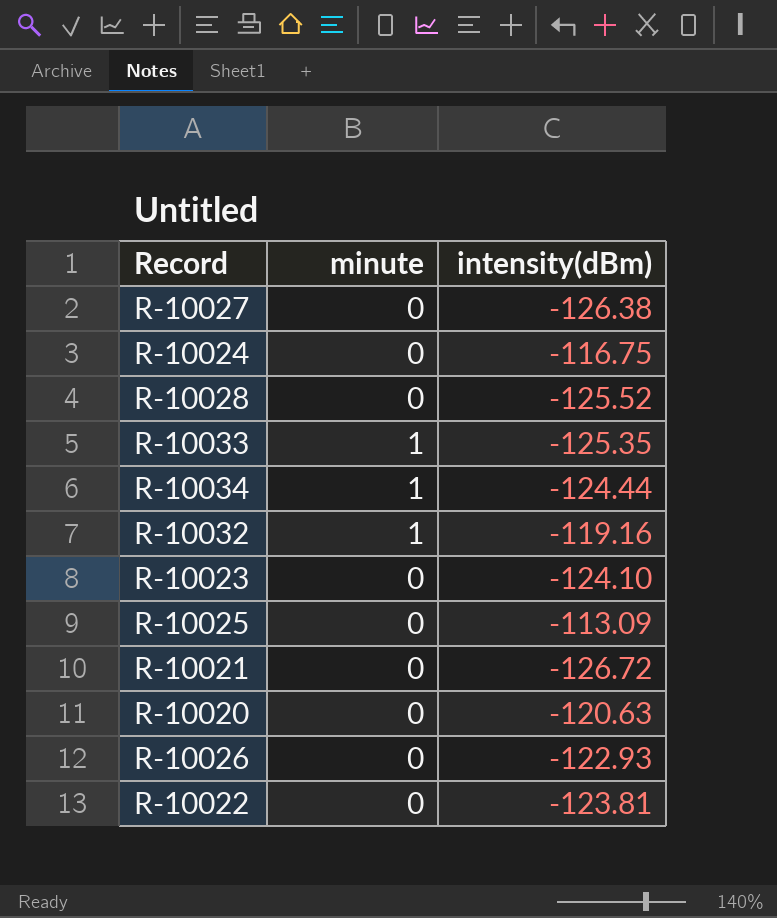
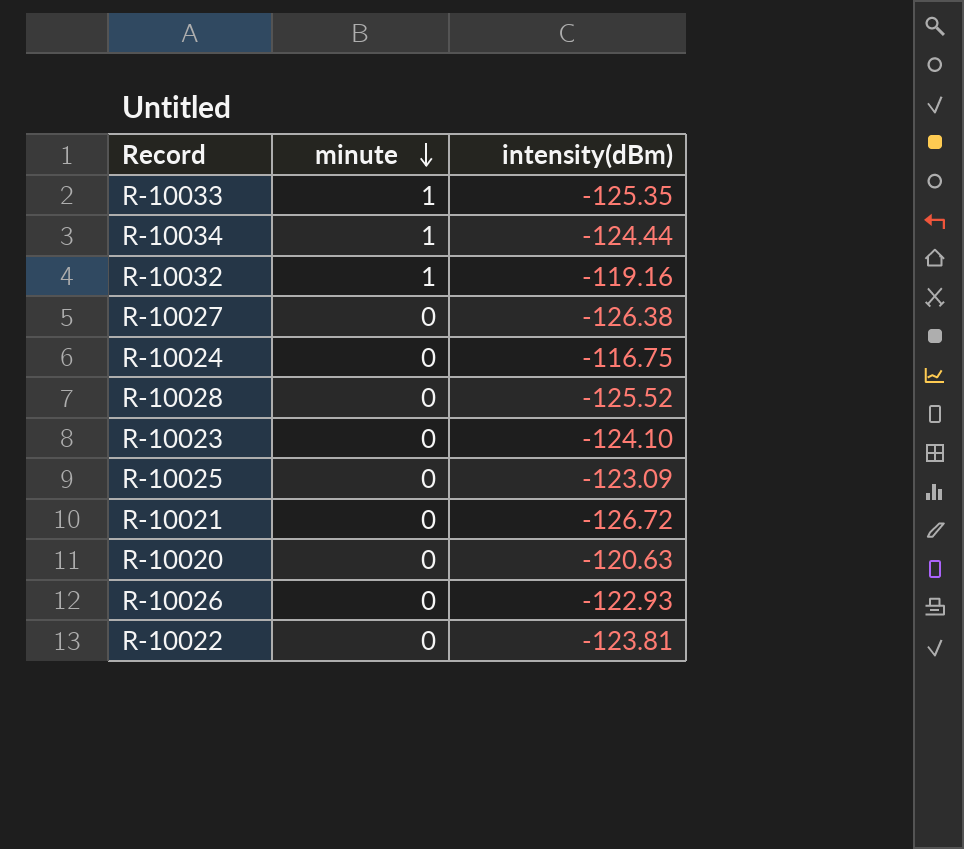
row order: none -> minute descending
R-10025 | intensity(dBm): -113.09 -> -123.09

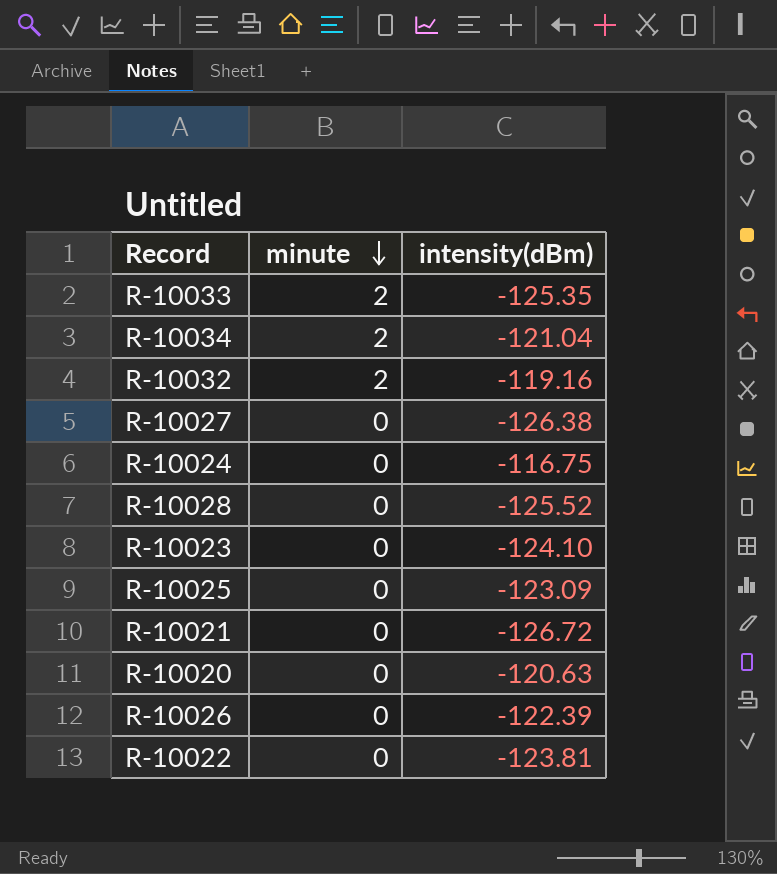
R-10033 | minute: 1 -> 2
R-10034 | minute: 1 -> 2
R-10034 | intensity(dBm): -124.44 -> -121.04
R-10032 | minute: 1 -> 2
R-10026 | intensity(dBm): -122.93 -> -122.39

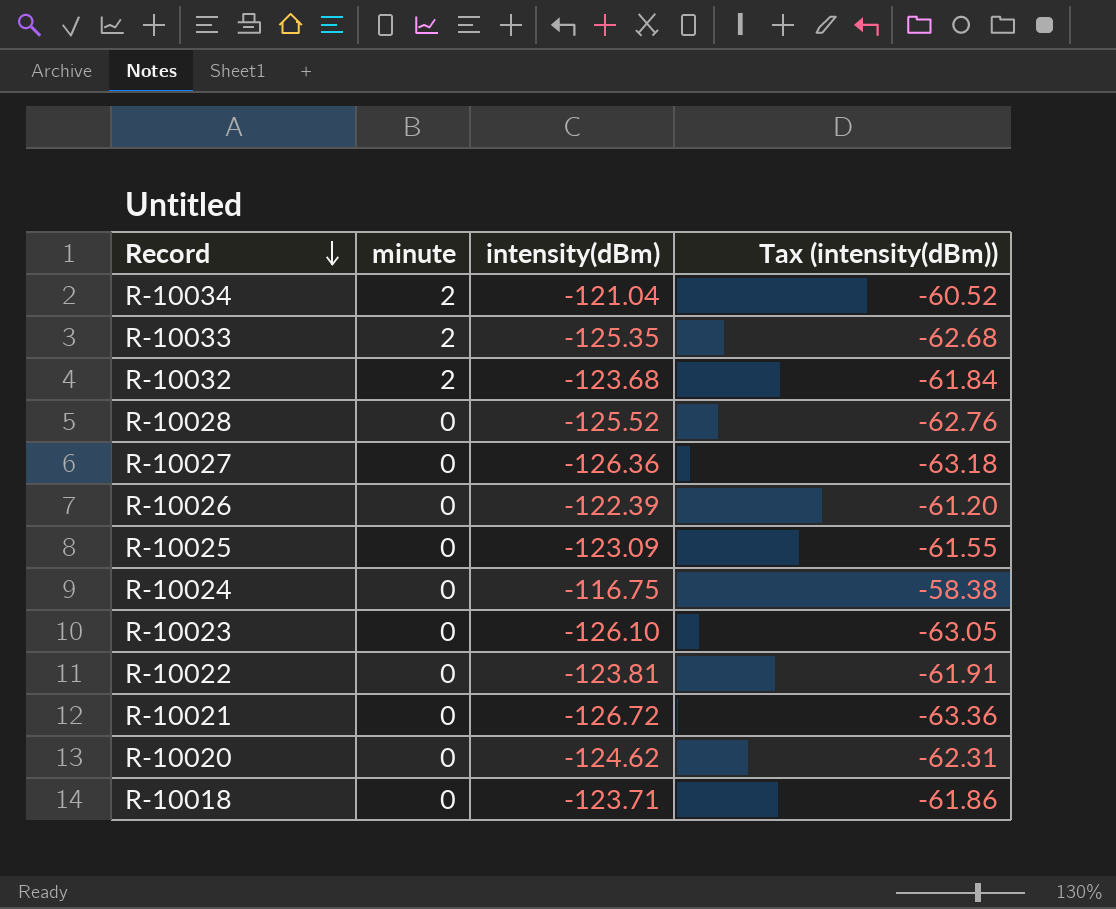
row order: minute descending -> Record descending
column Tax (intensity(dBm)) | formula: none -> [intensity(dBm)] * 0.5
R-10032 | intensity(dBm): -119.16 -> -123.68
R-10027 | intensity(dBm): -126.38 -> -126.36
R-10023 | intensity(dBm): -124.10 -> -126.10
R-10020 | intensity(dBm): -120.63 -> -124.62
row R-10018: none -> 0 | -123.71 | -61.86

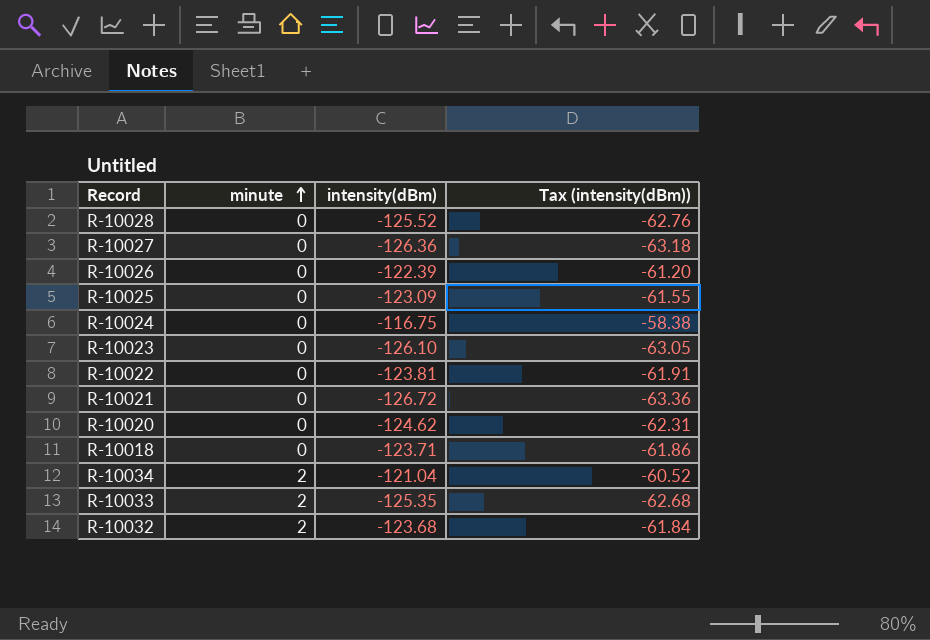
row order: Record descending -> minute ascending

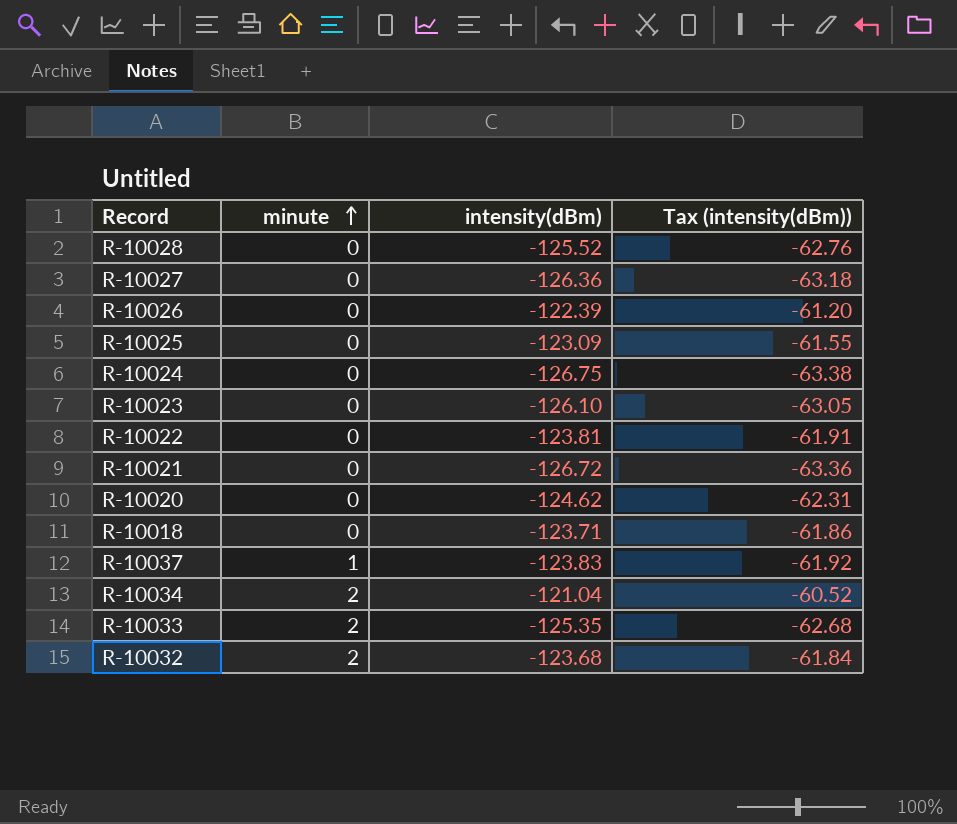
R-10024 | intensity(dBm): -116.75 -> -126.75
R-10024 | Tax (intensity(dBm)): -58.38 -> -63.38
row R-10037: none -> 1 | -123.83 | -61.92

